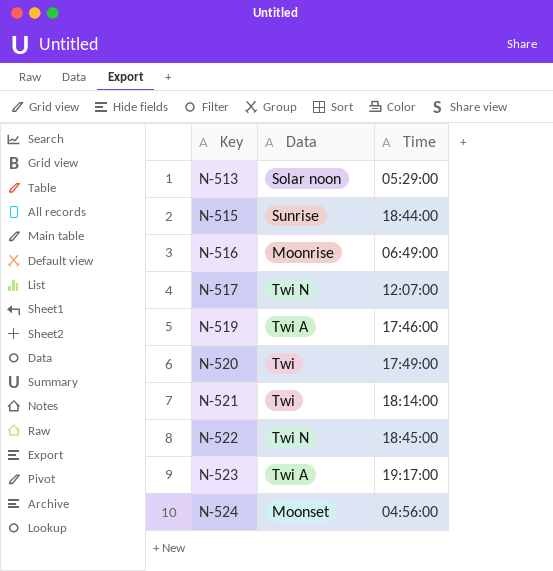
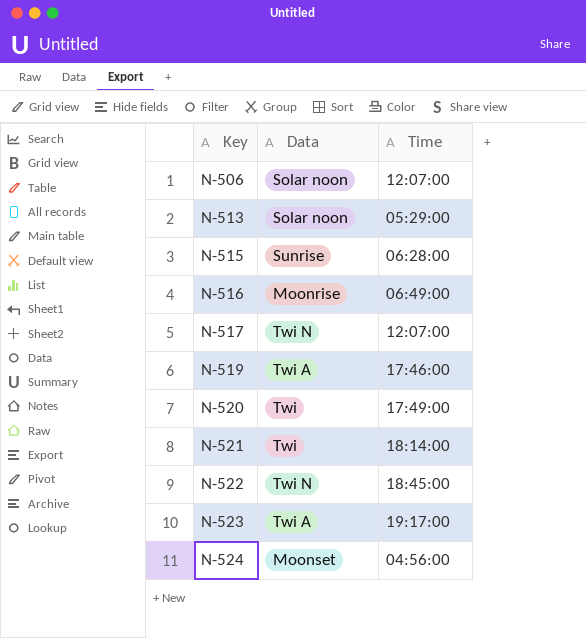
row N-506: none -> Solar noon | 12:07:00
N-515 | Time: 18:44:00 -> 06:28:00

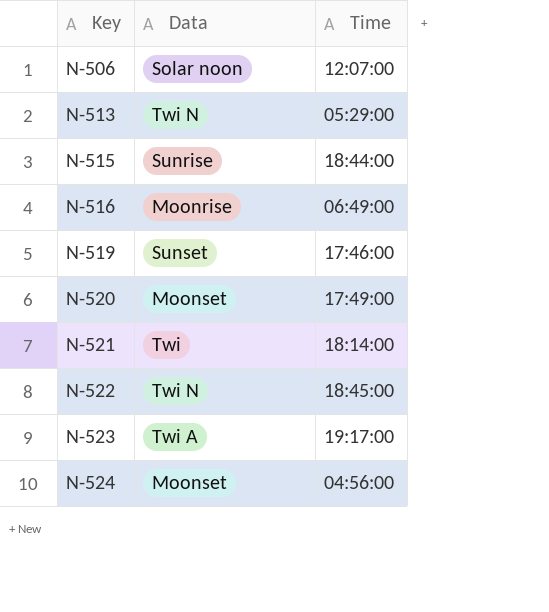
row N-517: Twi N | 12:07:00 -> none
N-513 | Data: Solar noon -> Twi N
N-515 | Time: 06:28:00 -> 18:44:00
N-519 | Data: Twi A -> Sunset
N-520 | Data: Twi -> Moonset

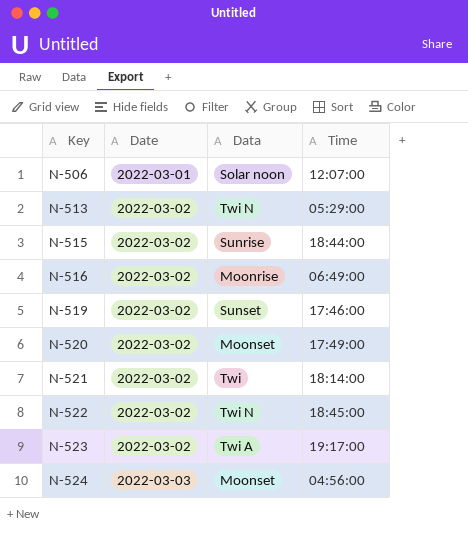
column Date | position: none -> 2

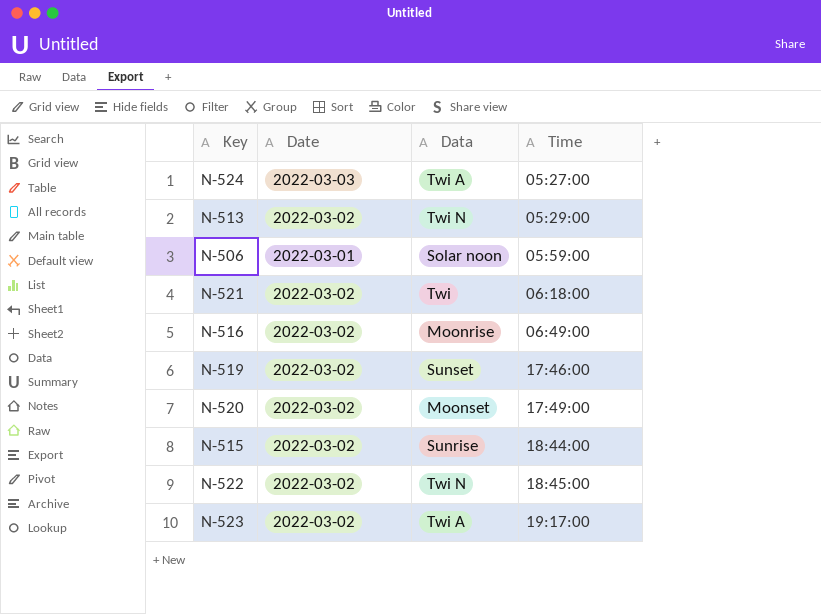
row order: Key ascending -> Time ascending
N-524 | Data: Moonset -> Twi A
N-524 | Time: 04:56:00 -> 05:27:00
N-506 | Time: 12:07:00 -> 05:59:00
N-521 | Time: 18:14:00 -> 06:18:00

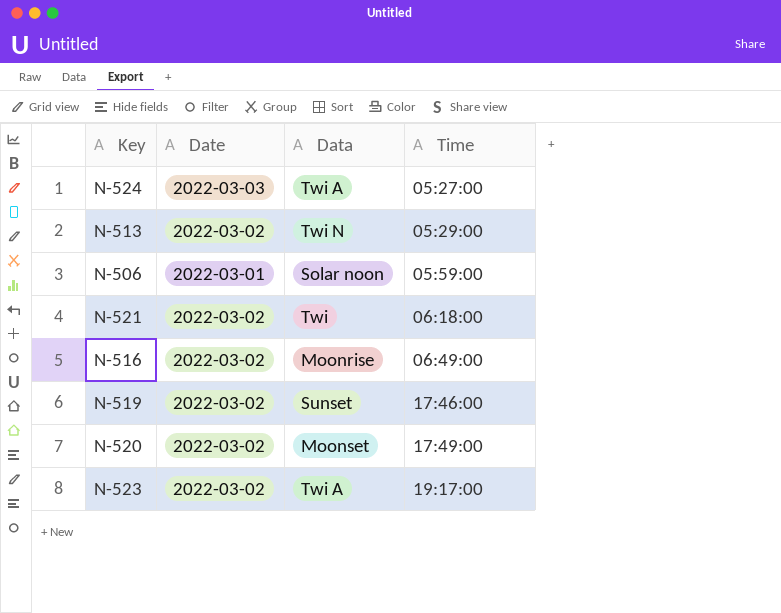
row N-515: 2022-03-02 | Sunrise | 18:44:00 -> none
row N-522: 2022-03-02 | Twi N | 18:45:00 -> none

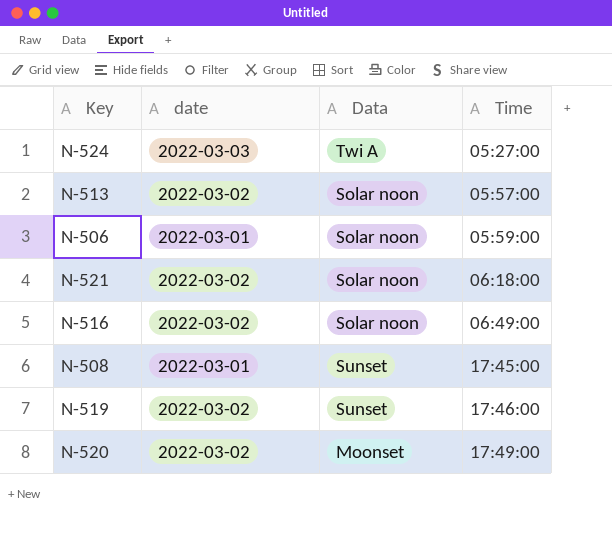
column name: Date -> date
row N-523: 2022-03-02 | Twi A | 19:17:00 -> none
N-513 | Data: Twi N -> Solar noon
N-513 | Time: 05:29:00 -> 05:57:00
N-521 | Data: Twi -> Solar noon
N-516 | Data: Moonrise -> Solar noon
row N-508: none -> 2022-03-01 | Sunset | 17:45:00

